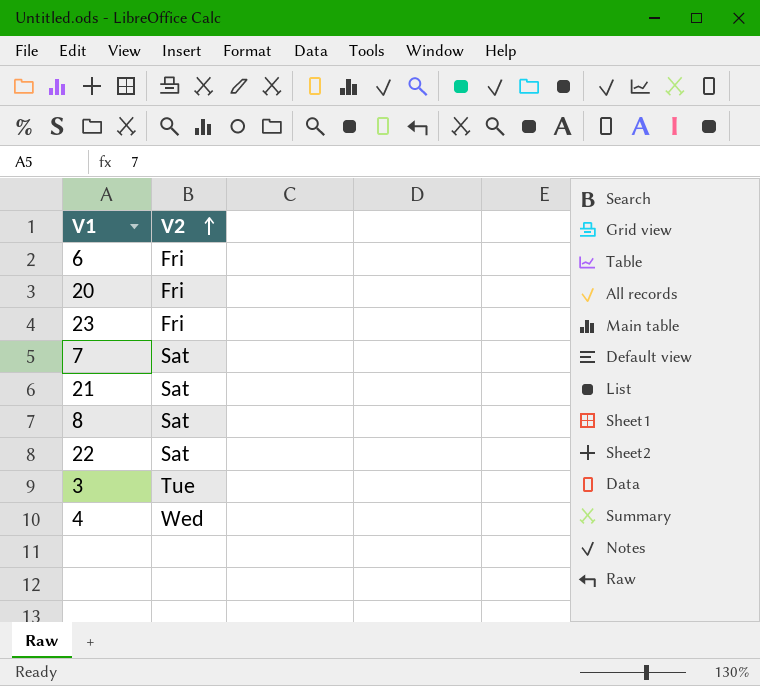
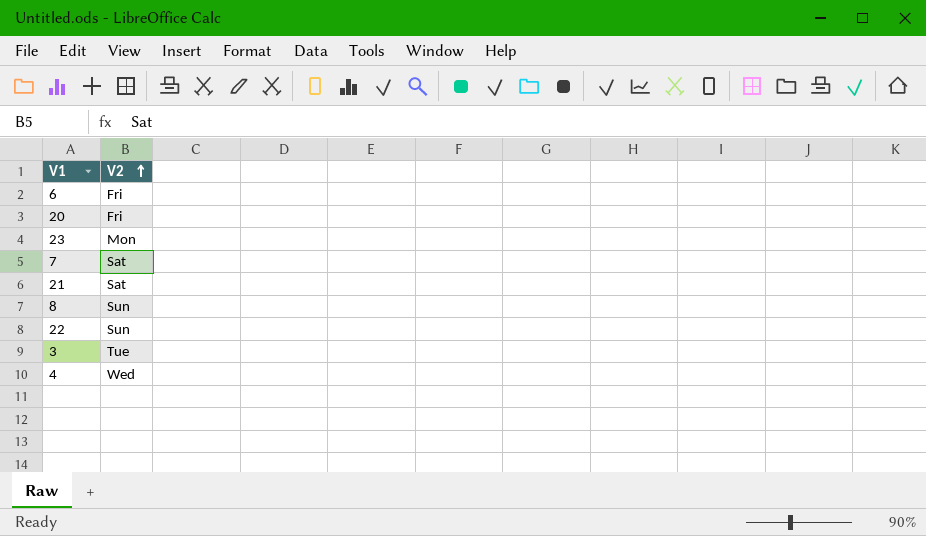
23 | V2: Fri -> Mon
8 | V2: Sat -> Sun
22 | V2: Sat -> Sun

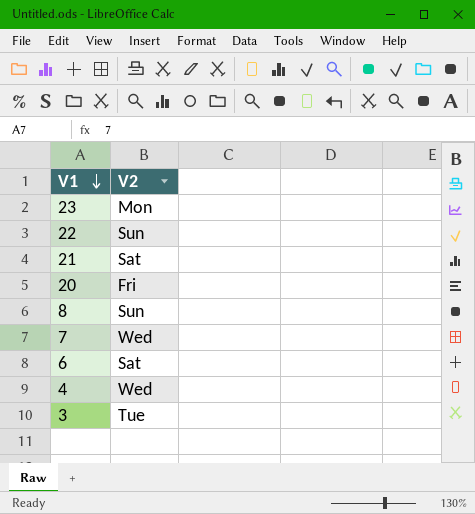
row order: V2 ascending -> V1 descending
7 | V2: Sat -> Wed
6 | V2: Fri -> Sat

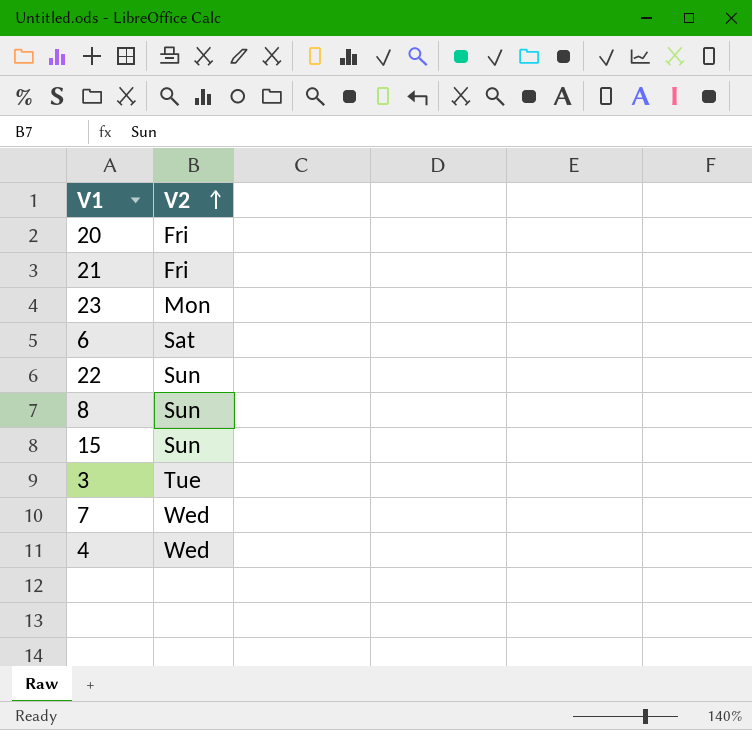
row order: V1 descending -> V2 ascending
21 | V2: Sat -> Fri
row 15: none -> Sun

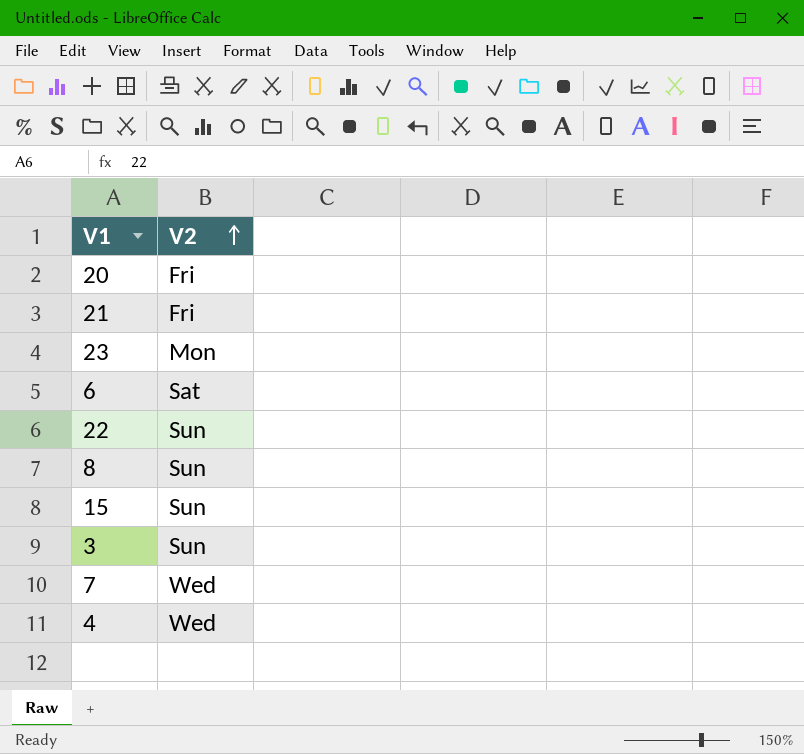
3 | V2: Tue -> Sun

